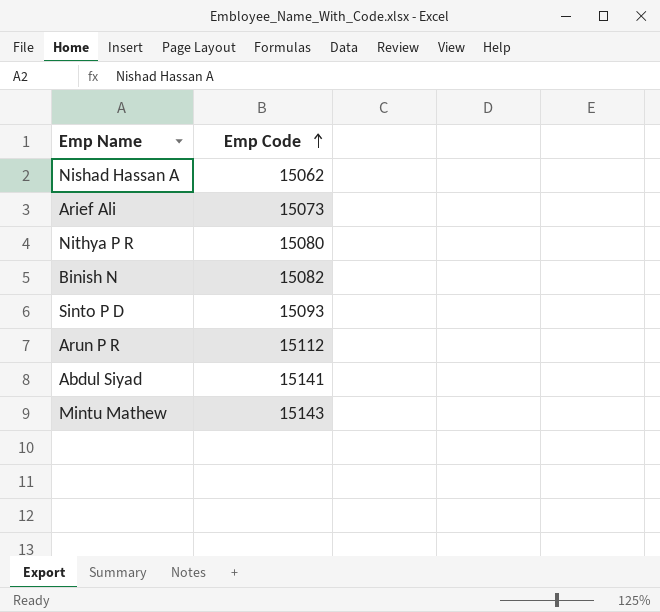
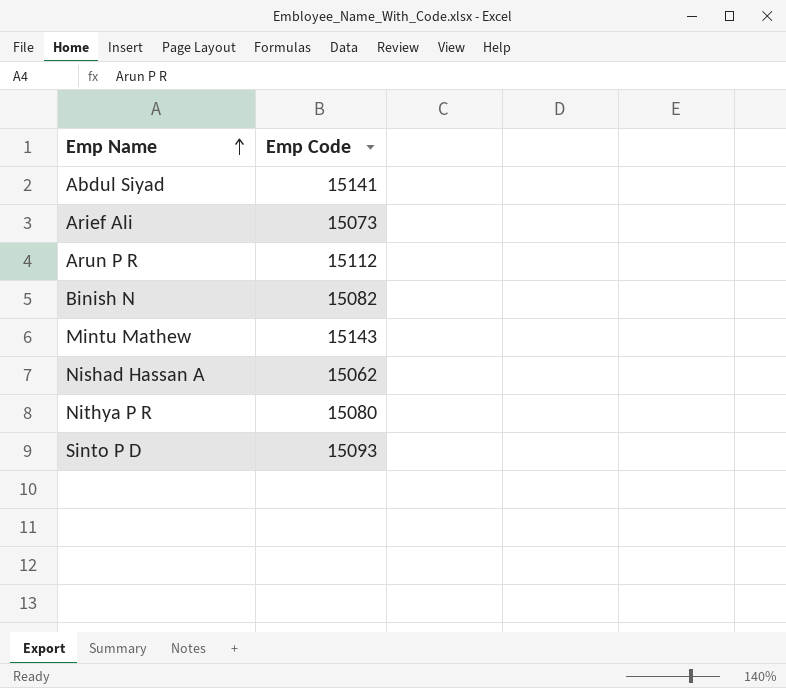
row order: Emp Code ascending -> Emp Name ascending

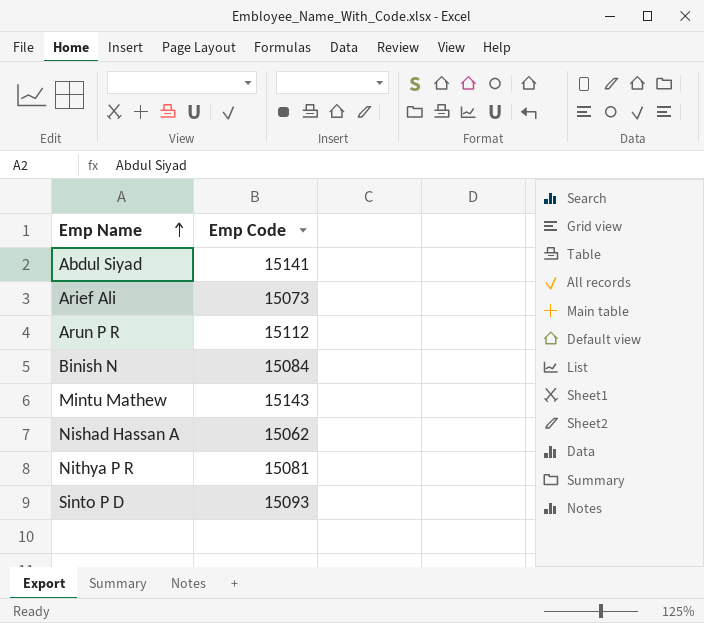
Binish N | Emp Code: 15082 -> 15084
Nithya P R | Emp Code: 15080 -> 15081

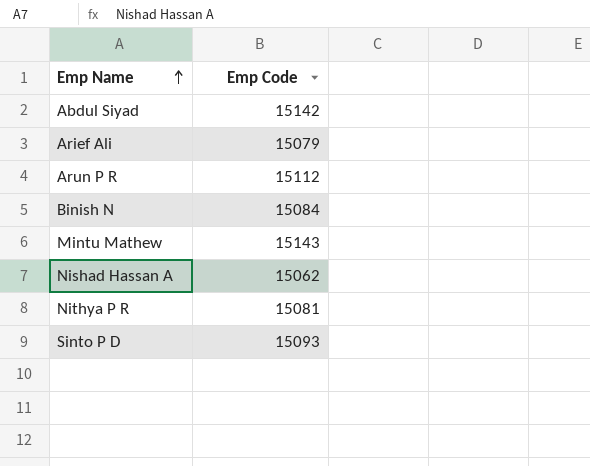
Abdul Siyad | Emp Code: 15141 -> 15142
Arief Ali | Emp Code: 15073 -> 15079

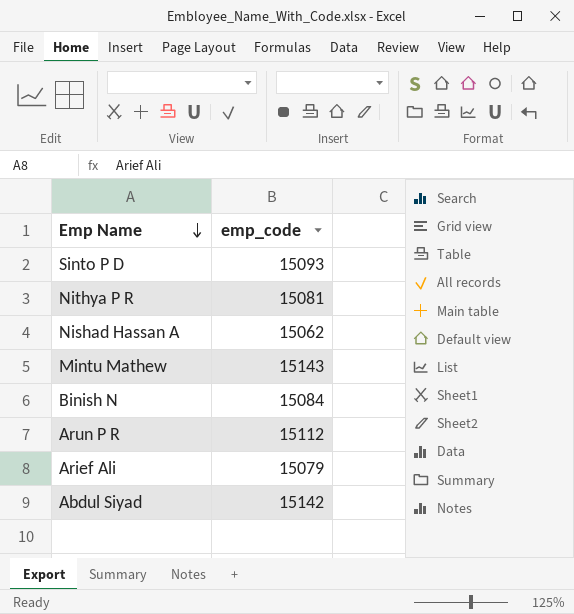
row order: Emp Name ascending -> Emp Name descending
column name: Emp Code -> emp_code

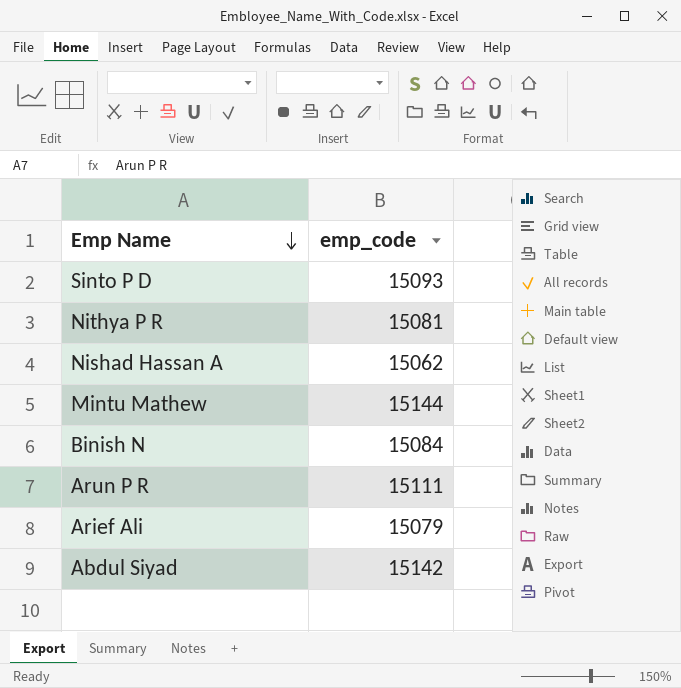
Mintu Mathew | emp_code: 15143 -> 15144
Arun P R | emp_code: 15112 -> 15111

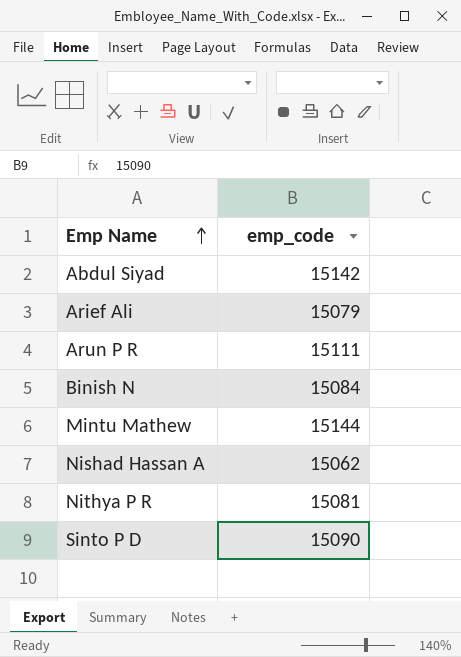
row order: Emp Name descending -> Emp Name ascending
Sinto P D | emp_code: 15093 -> 15090

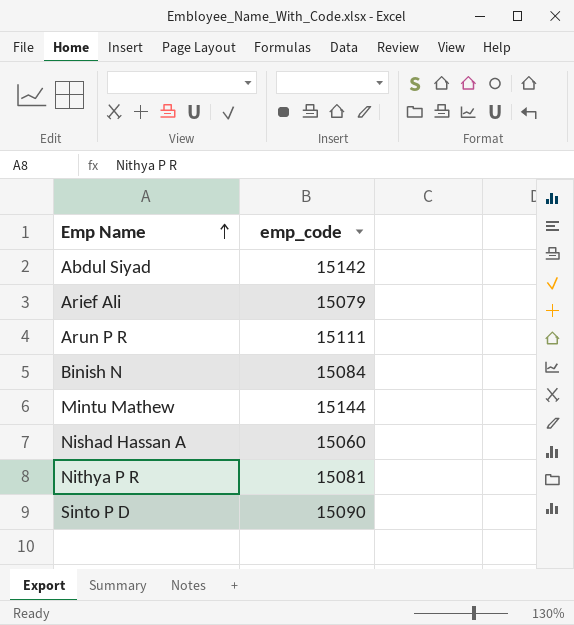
Nishad Hassan A | emp_code: 15062 -> 15060

